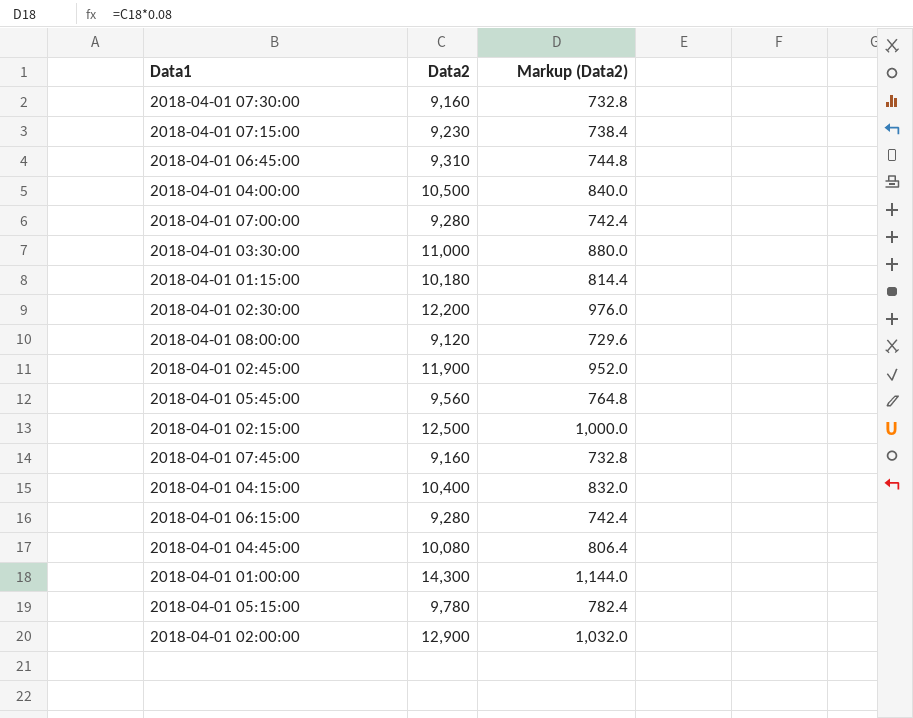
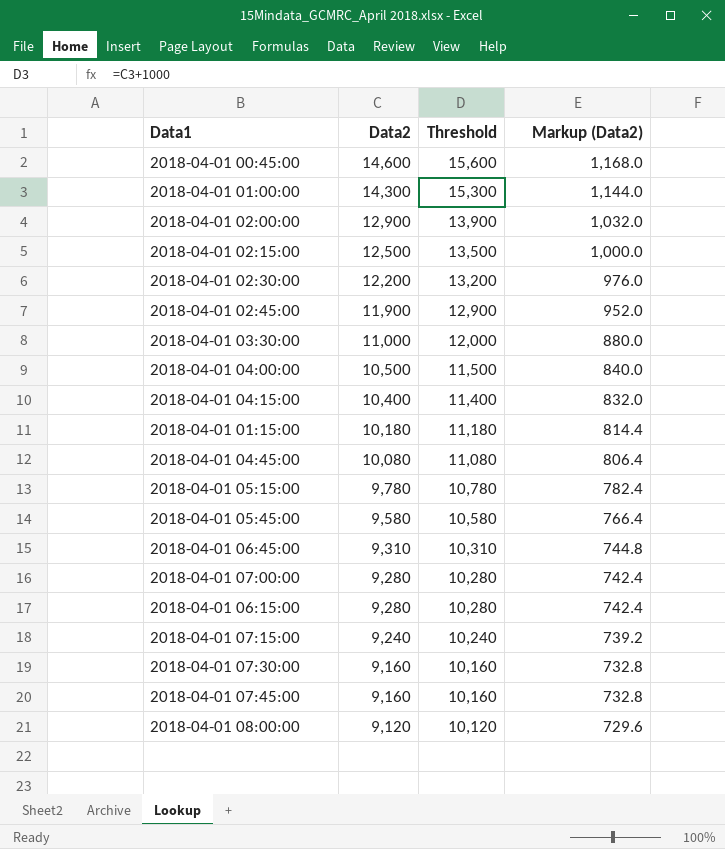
row order: none -> Data2 descending
column Threshold | formula: none -> [Data2] + 1000
row 2018-04-01 00:45:00: none -> 14,600 | 15,600 | 1,168.0
2018-04-01 05:45:00 | Data2: 9,560 -> 9,580
2018-04-01 05:45:00 | Markup (Data2): 764.8 -> 766.4
2018-04-01 07:15:00 | Data2: 9,230 -> 9,240
2018-04-01 07:15:00 | Markup (Data2): 738.4 -> 739.2

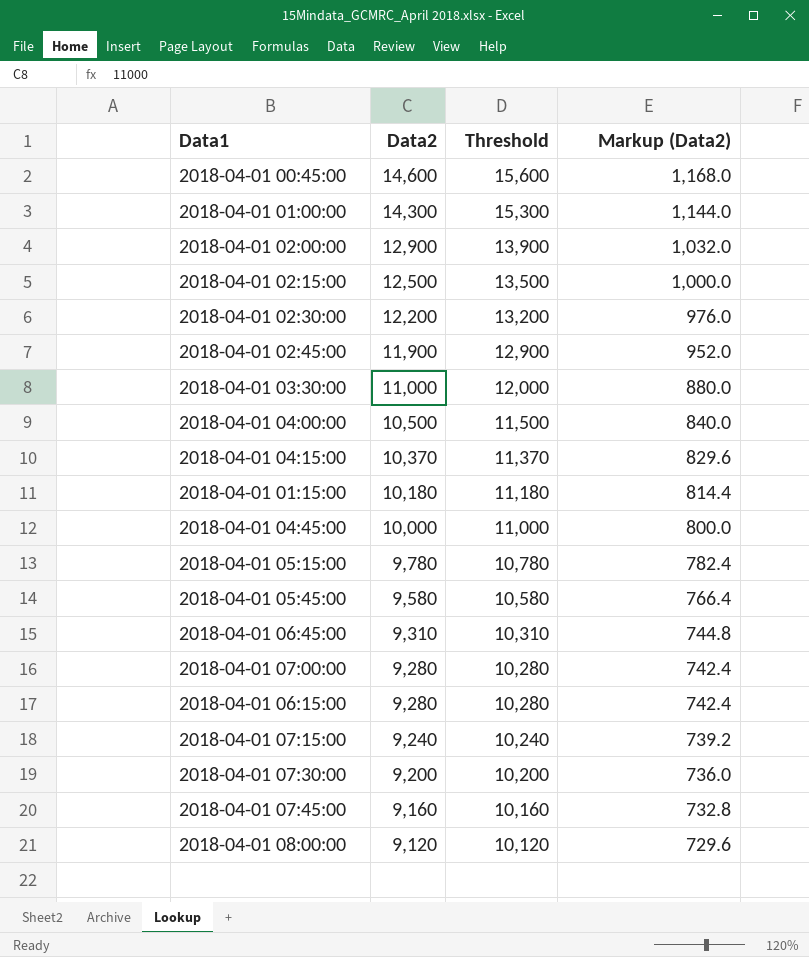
2018-04-01 04:15:00 | Data2: 10,400 -> 10,370
2018-04-01 04:15:00 | Threshold: 11,400 -> 11,370
2018-04-01 04:15:00 | Markup (Data2): 832.0 -> 829.6
2018-04-01 04:45:00 | Data2: 10,080 -> 10,000
2018-04-01 04:45:00 | Threshold: 11,080 -> 11,000
2018-04-01 04:45:00 | Markup (Data2): 806.4 -> 800.0
2018-04-01 07:30:00 | Data2: 9,160 -> 9,200
2018-04-01 07:30:00 | Threshold: 10,160 -> 10,200
2018-04-01 07:30:00 | Markup (Data2): 732.8 -> 736.0

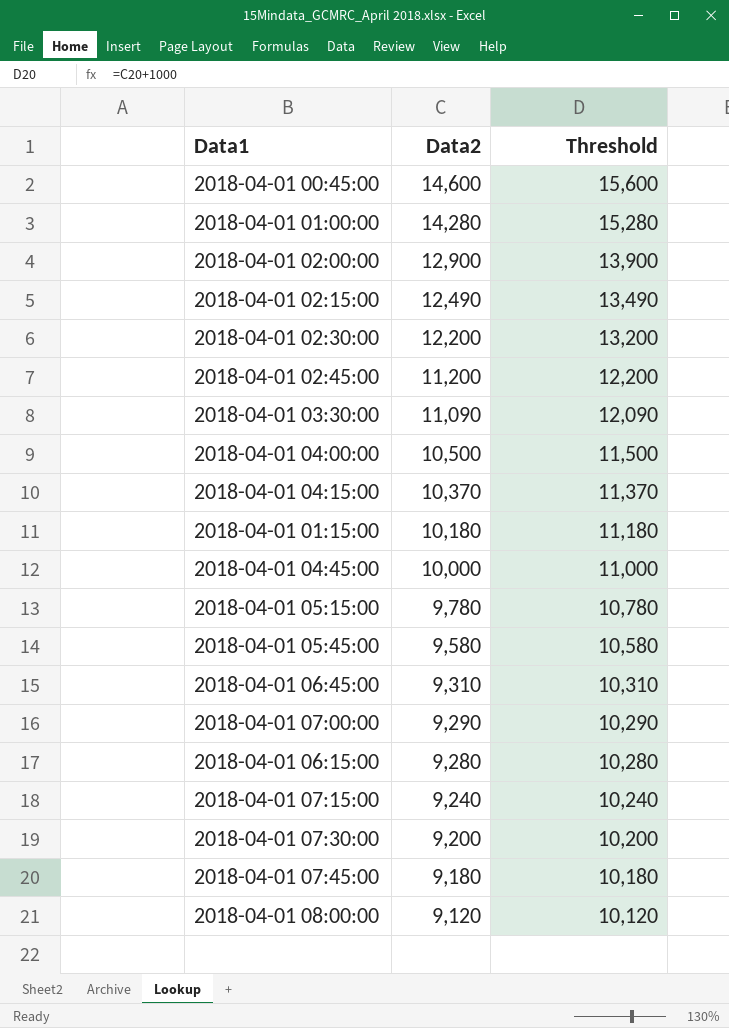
column Markup (Data2) | formula: [Data2] * 0.08 -> none
2018-04-01 01:00:00 | Data2: 14,300 -> 14,280
2018-04-01 01:00:00 | Threshold: 15,300 -> 15,280
2018-04-01 02:15:00 | Data2: 12,500 -> 12,490
2018-04-01 02:15:00 | Threshold: 13,500 -> 13,490
2018-04-01 02:45:00 | Data2: 11,900 -> 11,200
2018-04-01 02:45:00 | Threshold: 12,900 -> 12,200
2018-04-01 03:30:00 | Data2: 11,000 -> 11,090
2018-04-01 03:30:00 | Threshold: 12,000 -> 12,090
2018-04-01 07:00:00 | Data2: 9,280 -> 9,290
2018-04-01 07:00:00 | Threshold: 10,280 -> 10,290
2018-04-01 07:45:00 | Data2: 9,160 -> 9,180
2018-04-01 07:45:00 | Threshold: 10,160 -> 10,180

